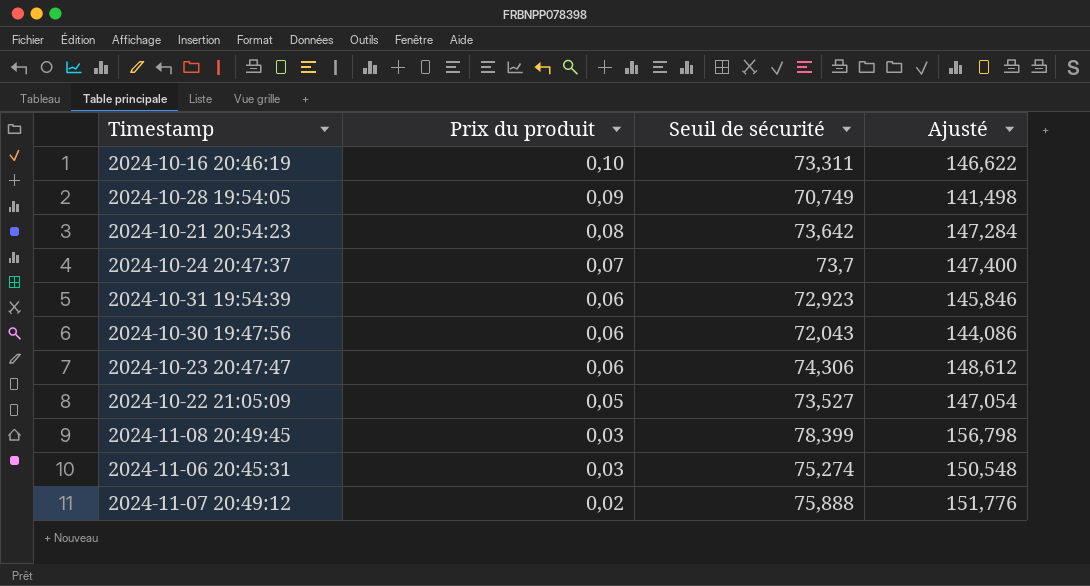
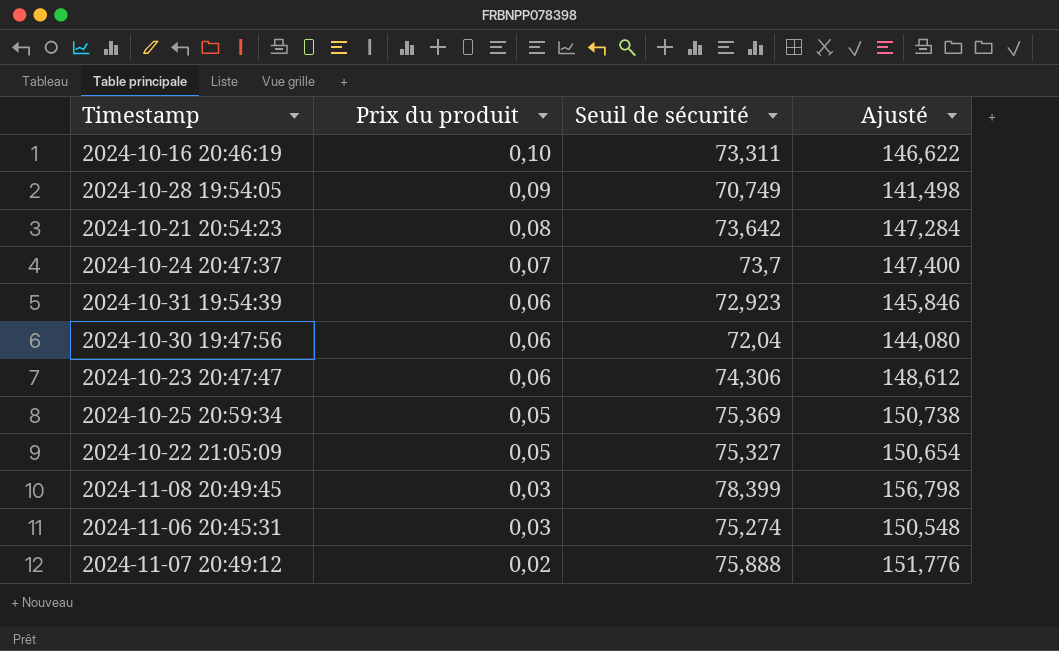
2024-10-30 19:47:56 | Seuil de sécurité: 72,043 -> 72,04
2024-10-30 19:47:56 | Ajusté: 144,086 -> 144,080
row 2024-10-25 20:59:34: none -> 0,05 | 75,369 | 150,738
2024-10-22 21:05:09 | Seuil de sécurité: 73,527 -> 75,327
2024-10-22 21:05:09 | Ajusté: 147,054 -> 150,654

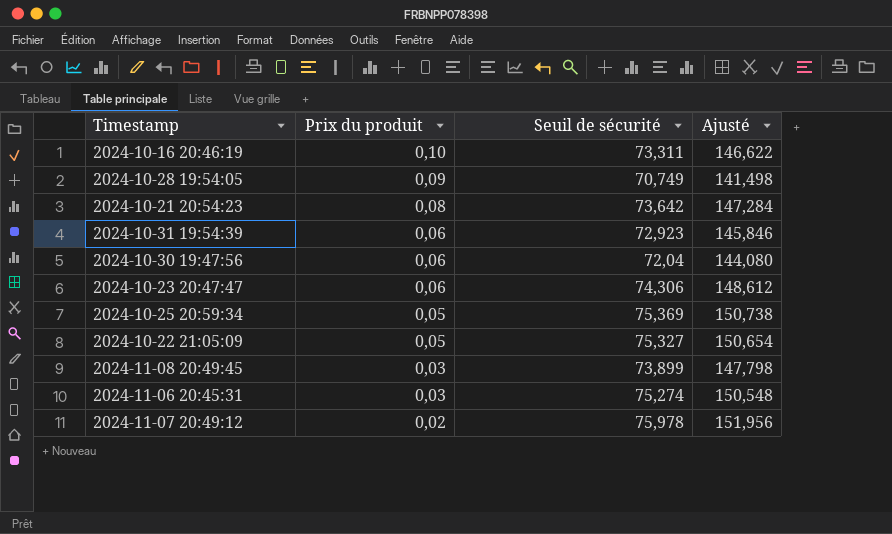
row 2024-10-24 20:47:37: 0,07 | 73,7 | 147,400 -> none
2024-11-08 20:49:45 | Seuil de sécurité: 78,399 -> 73,899
2024-11-08 20:49:45 | Ajusté: 156,798 -> 147,798
2024-11-07 20:49:12 | Seuil de sécurité: 75,888 -> 75,978
2024-11-07 20:49:12 | Ajusté: 151,776 -> 151,956

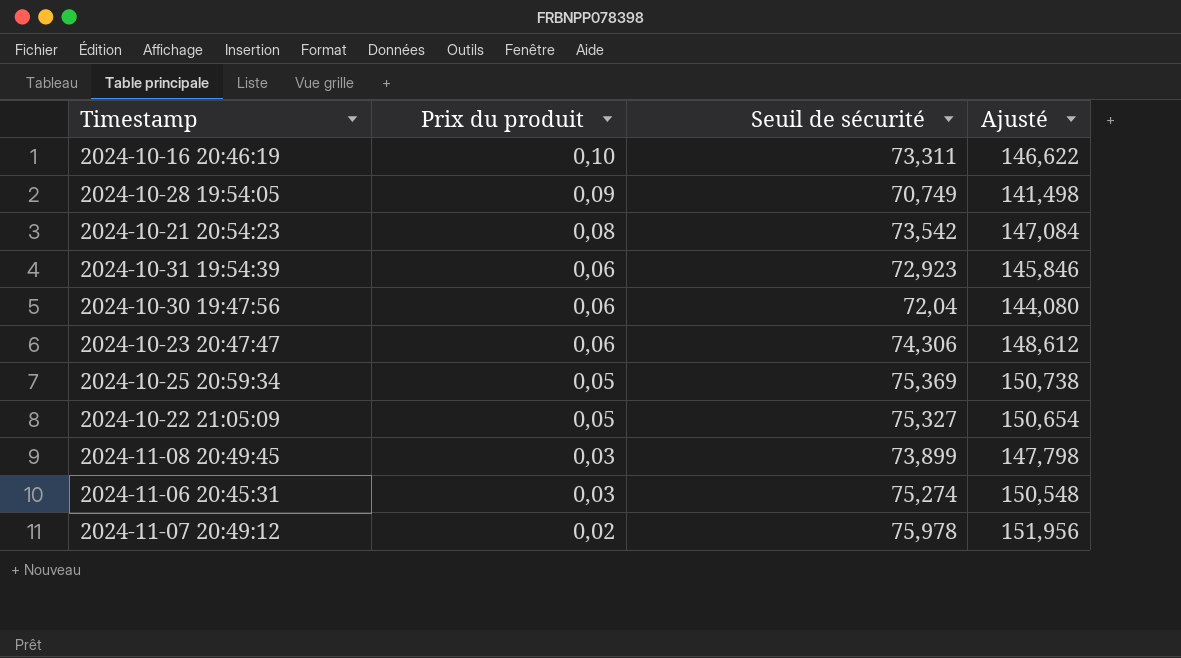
2024-10-21 20:54:23 | Seuil de sécurité: 73,642 -> 73,542
2024-10-21 20:54:23 | Ajusté: 147,284 -> 147,084

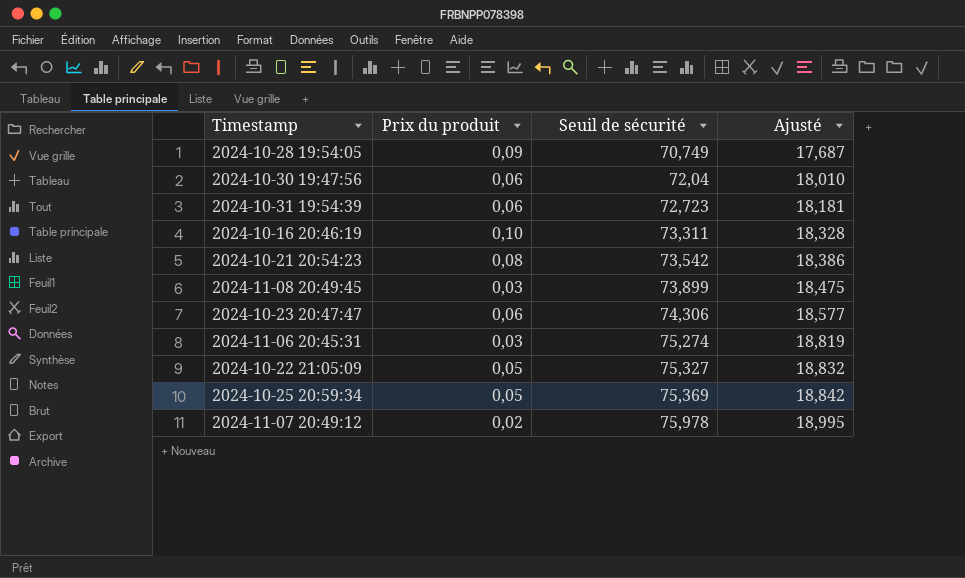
row order: Prix du produit descending -> Seuil de sécurité ascending
column Ajusté | formula: [Seuil de sécurité] * 2 -> [Seuil de sécurité] * 0,25
2024-10-31 19:54:39 | Seuil de sécurité: 72,923 -> 72,723

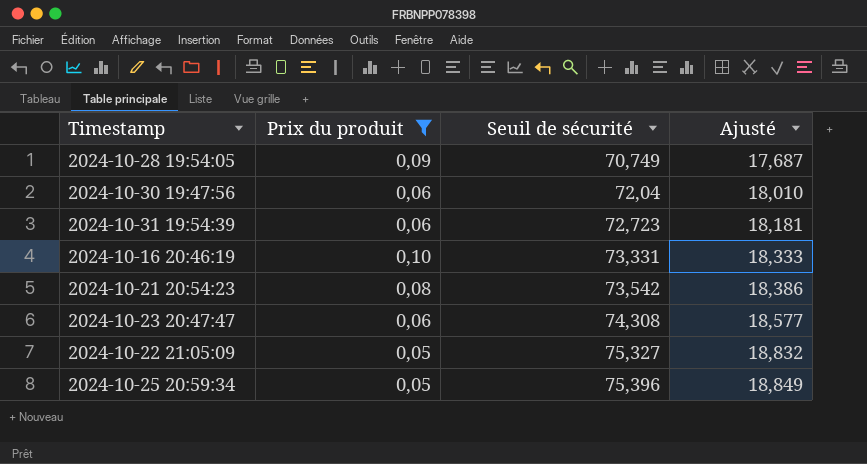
filter: none -> Prix du produit >= 0,05
2024-10-16 20:46:19 | Seuil de sécurité: 73,311 -> 73,331
2024-10-16 20:46:19 | Ajusté: 18,328 -> 18,333
2024-10-23 20:47:47 | Seuil de sécurité: 74,306 -> 74,308
2024-10-25 20:59:34 | Seuil de sécurité: 75,369 -> 75,396
2024-10-25 20:59:34 | Ajusté: 18,842 -> 18,849

